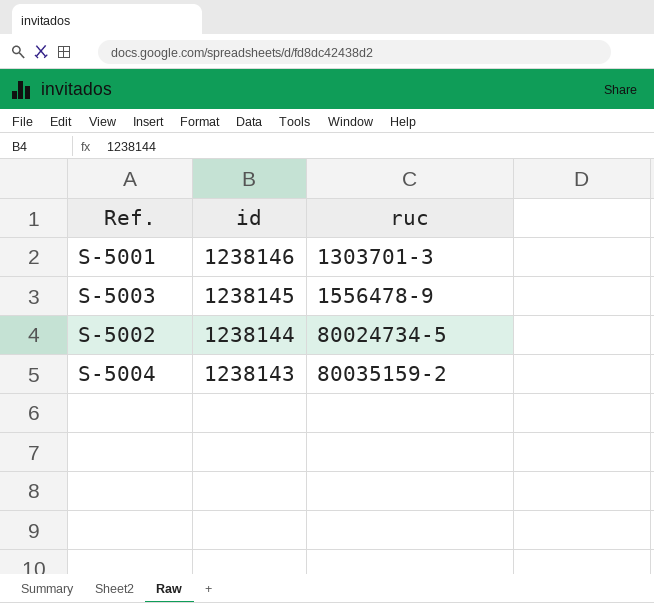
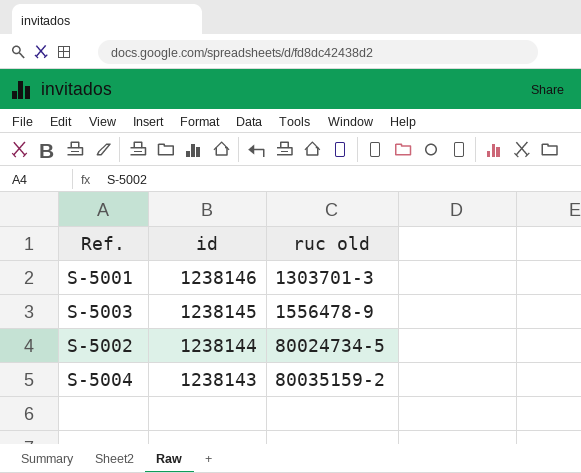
column name: ruc -> ruc old

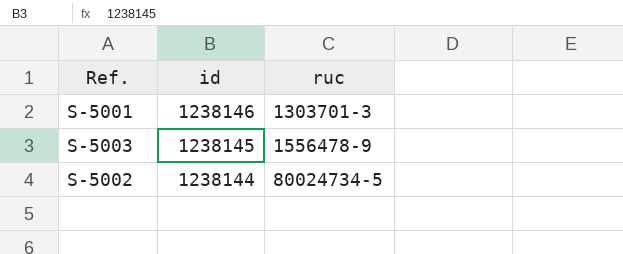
column name: ruc old -> ruc
row S-5004: 1238143 | 80035159-2 -> none

